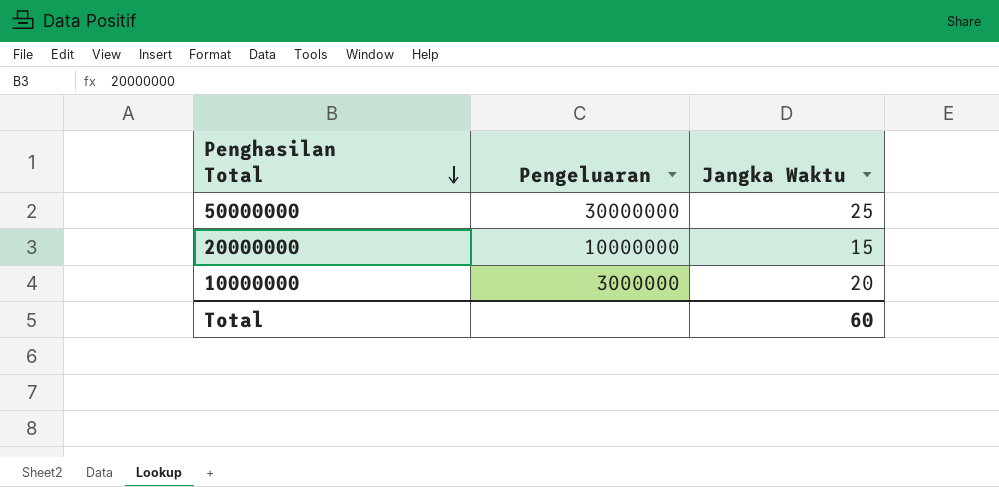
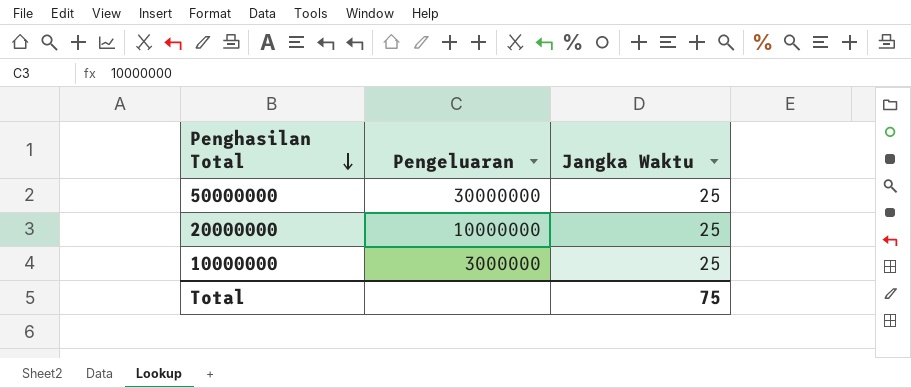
20000000 | Jangka Waktu: 15 -> 25
10000000 | Jangka Waktu: 20 -> 25
Total | Jangka Waktu: 60 -> 75

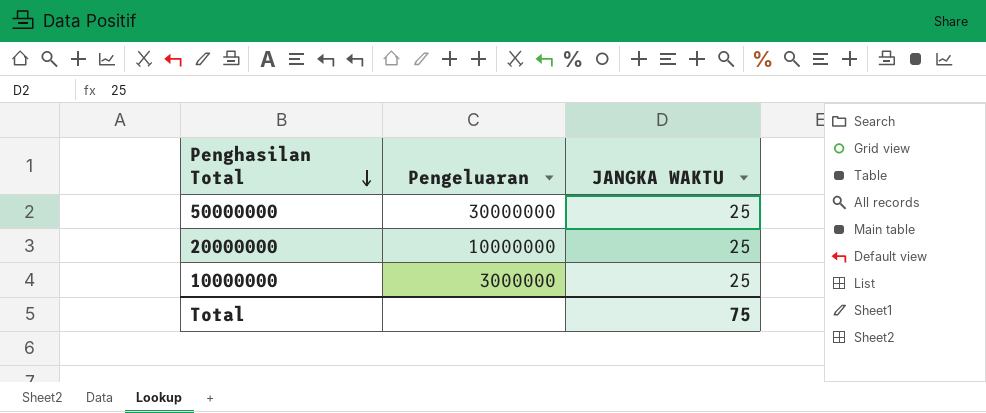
column name: Jangka Waktu -> JANGKA WAKTU

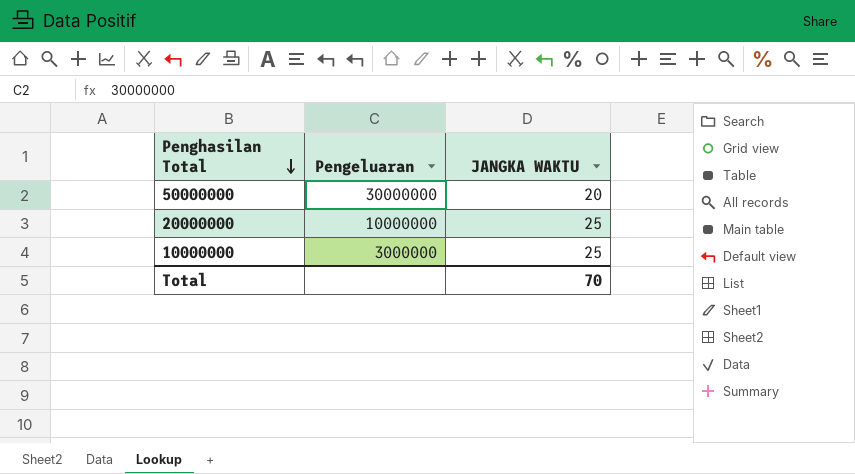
50000000 | JANGKA WAKTU: 25 -> 20
Total | JANGKA WAKTU: 75 -> 70

